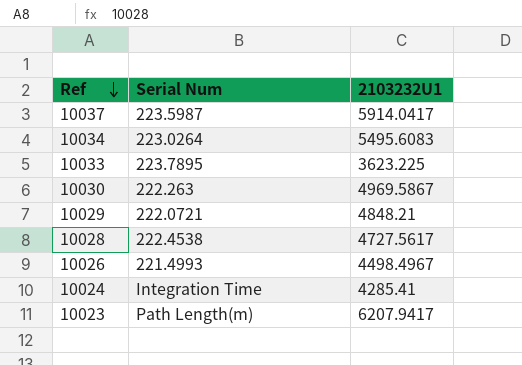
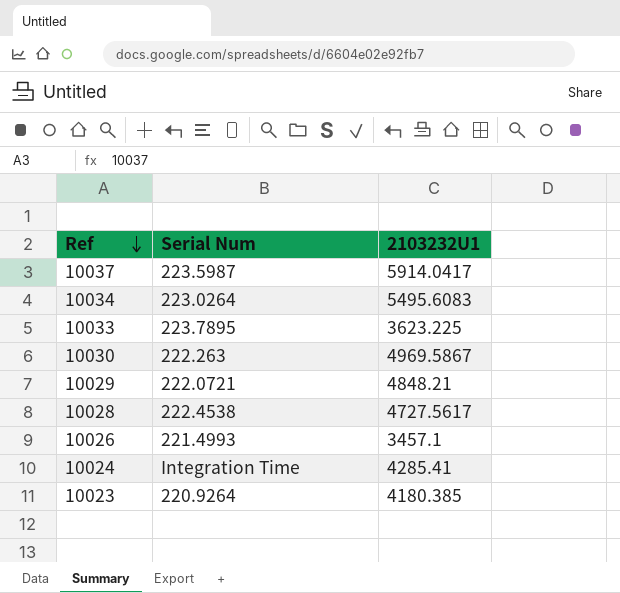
10026 | 2103232U1: 4498.4967 -> 3457.1
10023 | Serial Num: Path Length(m) -> 220.9264
10023 | 2103232U1: 6207.9417 -> 4180.385

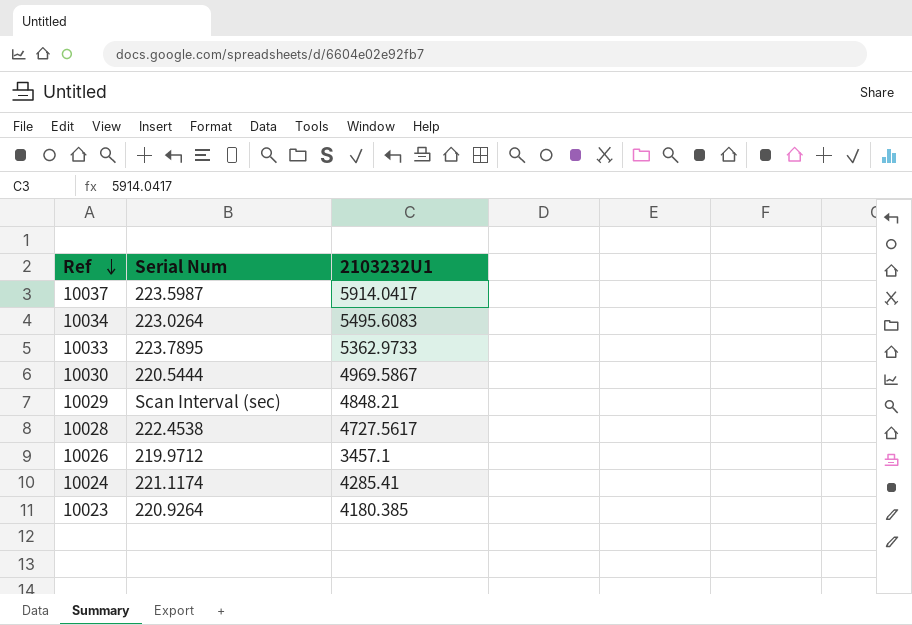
10033 | 2103232U1: 3623.225 -> 5362.9733
10030 | Serial Num: 222.263 -> 220.5444
10029 | Serial Num: 222.0721 -> Scan Interval (sec)
10026 | Serial Num: 221.4993 -> 219.9712
10024 | Serial Num: Integration Time -> 221.1174

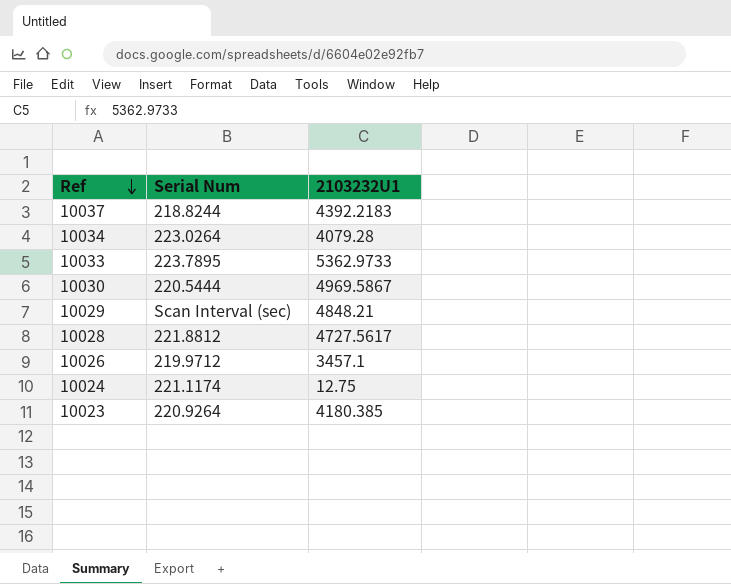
10037 | Serial Num: 223.5987 -> 218.8244
10037 | 2103232U1: 5914.0417 -> 4392.2183
10034 | 2103232U1: 5495.6083 -> 4079.28
10028 | Serial Num: 222.4538 -> 221.8812
10024 | 2103232U1: 4285.41 -> 12.75

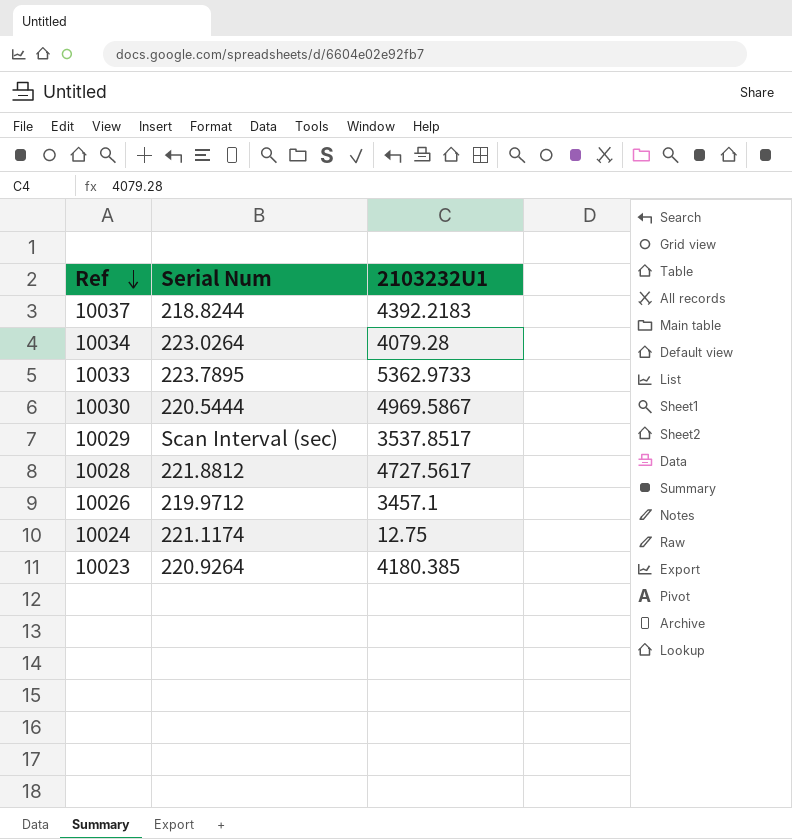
10029 | 2103232U1: 4848.21 -> 3537.8517

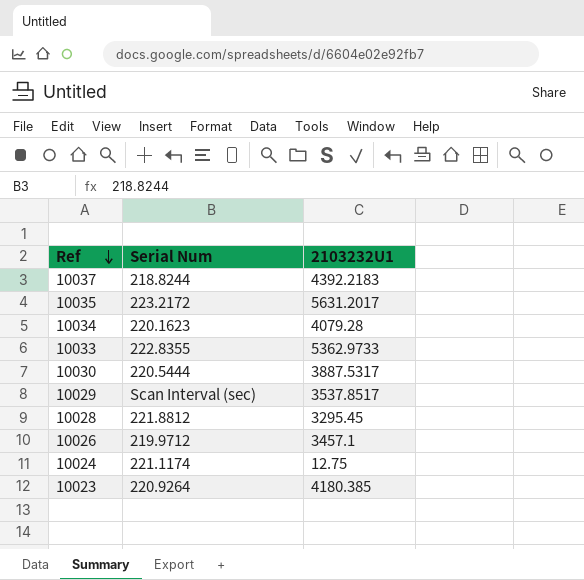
row 10035: none -> 223.2172 | 5631.2017
10034 | Serial Num: 223.0264 -> 220.1623
10033 | Serial Num: 223.7895 -> 222.8355
10030 | 2103232U1: 4969.5867 -> 3887.5317
10028 | 2103232U1: 4727.5617 -> 3295.45

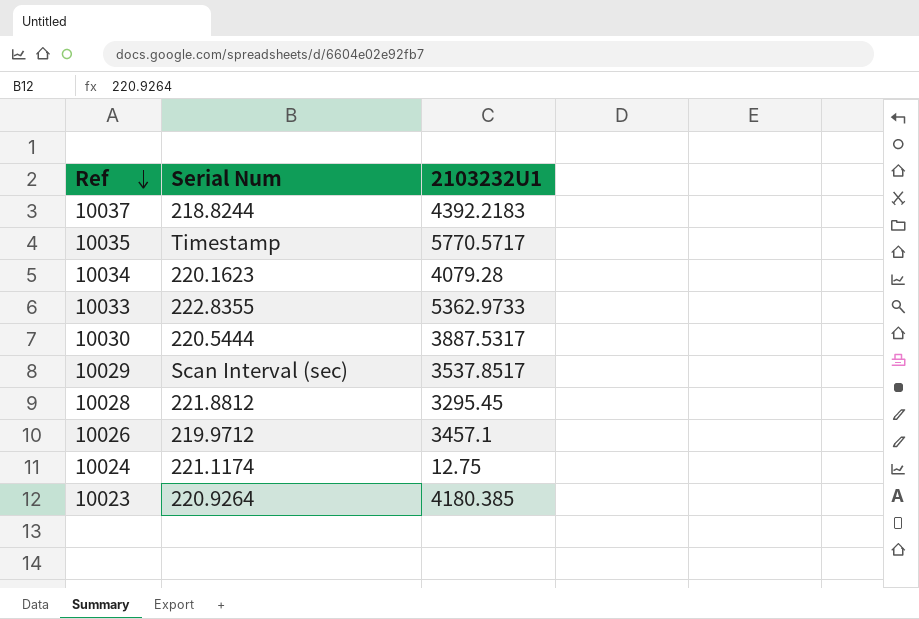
10035 | Serial Num: 223.2172 -> Timestamp
10035 | 2103232U1: 5631.2017 -> 5770.5717

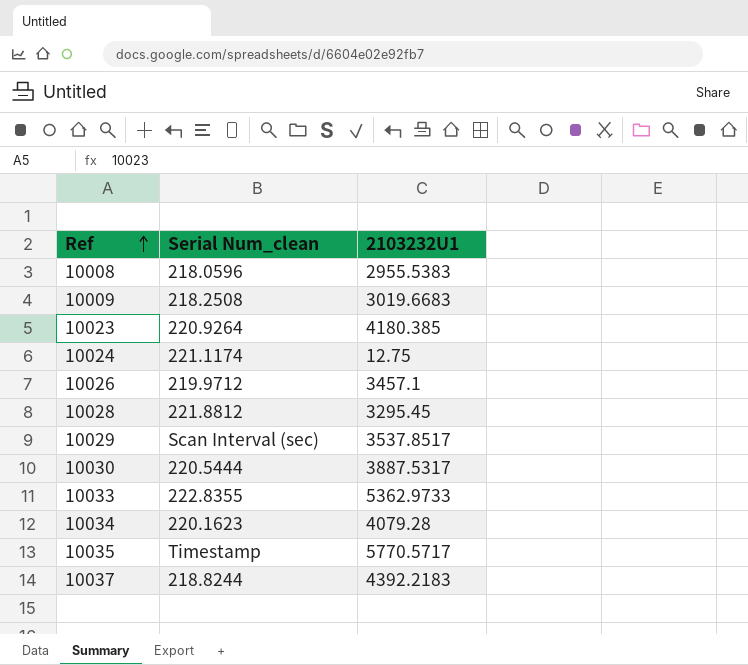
row order: Ref descending -> Ref ascending
column name: Serial Num -> Serial Num_clean
row 10008: none -> 218.0596 | 2955.5383
row 10009: none -> 218.2508 | 3019.6683

